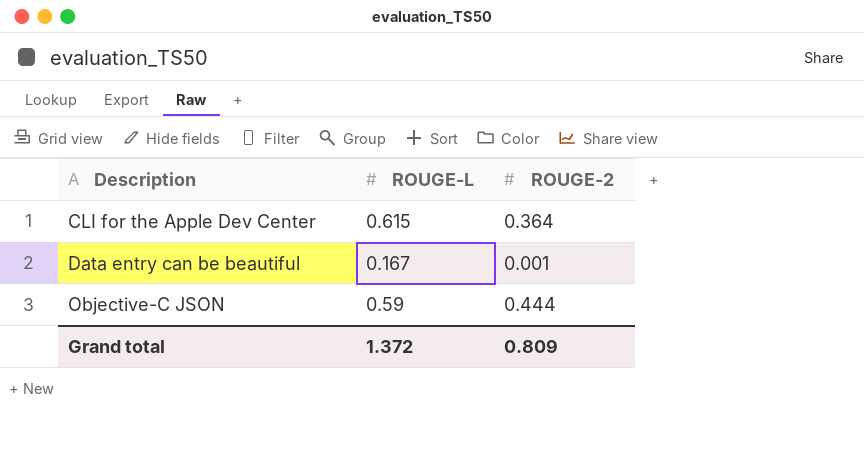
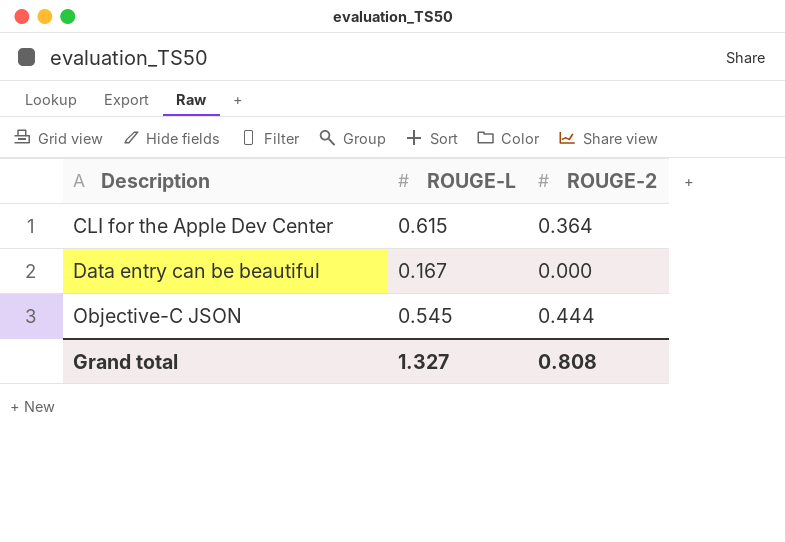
Data entry can be beautiful | ROUGE-2: 0.001 -> 0.000
Objective-C JSON | ROUGE-L: 0.59 -> 0.545
Grand total | ROUGE-L: 1.372 -> 1.327
Grand total | ROUGE-2: 0.809 -> 0.808

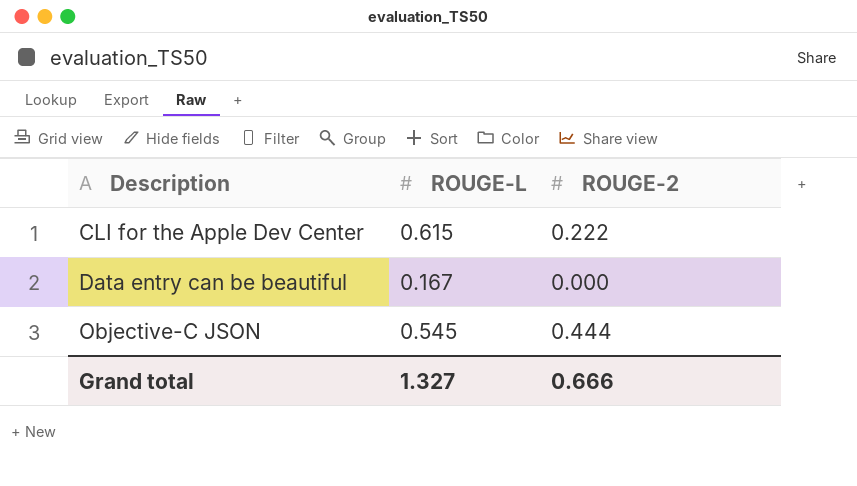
CLI for the Apple Dev Center | ROUGE-2: 0.364 -> 0.222
Grand total | ROUGE-2: 0.808 -> 0.666

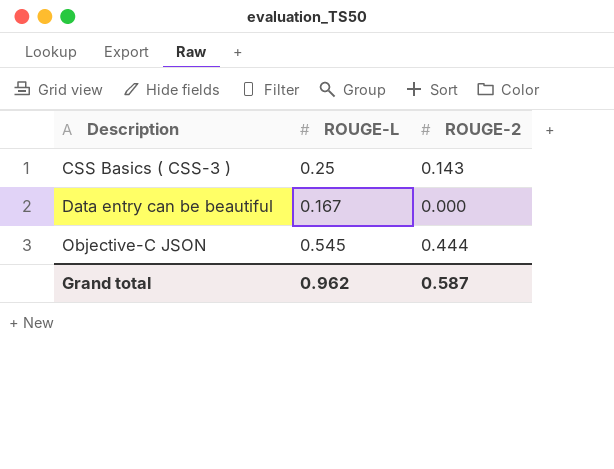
row CLI for the Apple Dev Center: 0.615 | 0.222 -> none
row CSS Basics ( CSS-3 ): none -> 0.25 | 0.143
Grand total | ROUGE-L: 1.327 -> 0.962
Grand total | ROUGE-2: 0.666 -> 0.587

